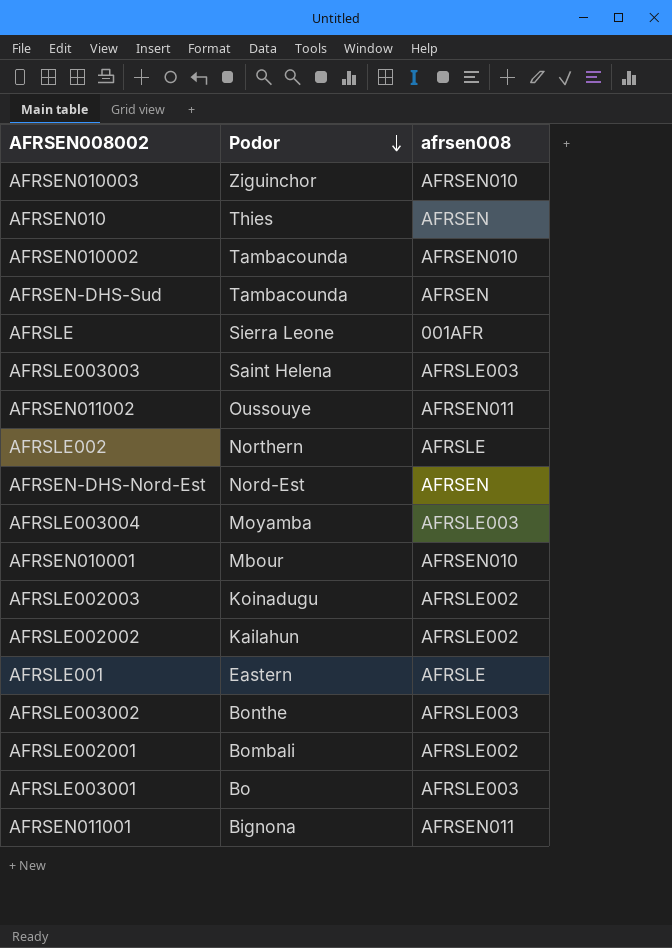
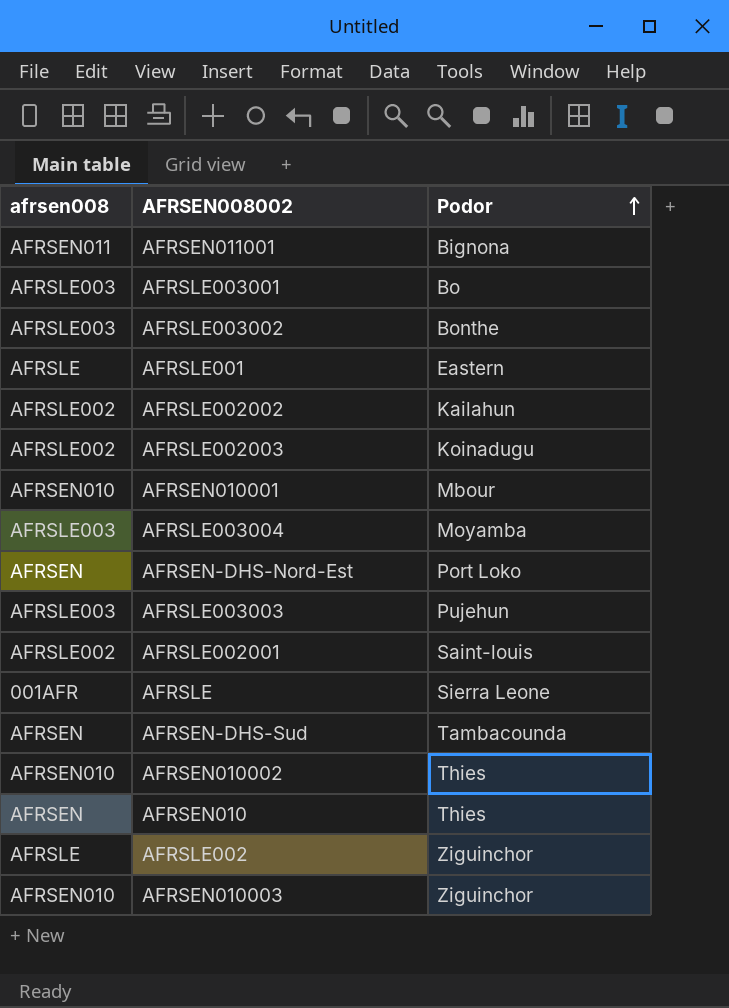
row order: Podor descending -> Podor ascending
column afrsen008 | position: 3 -> 1
row AFRSEN011002: Oussouye | AFRSEN011 -> none
AFRSEN-DHS-Nord-Est | Podor: Nord-Est -> Port Loko
AFRSLE003003 | Podor: Saint Helena -> Pujehun
AFRSLE002001 | Podor: Bombali -> Saint-louis
AFRSEN010002 | Podor: Tambacounda -> Thies
AFRSLE002 | Podor: Northern -> Ziguinchor

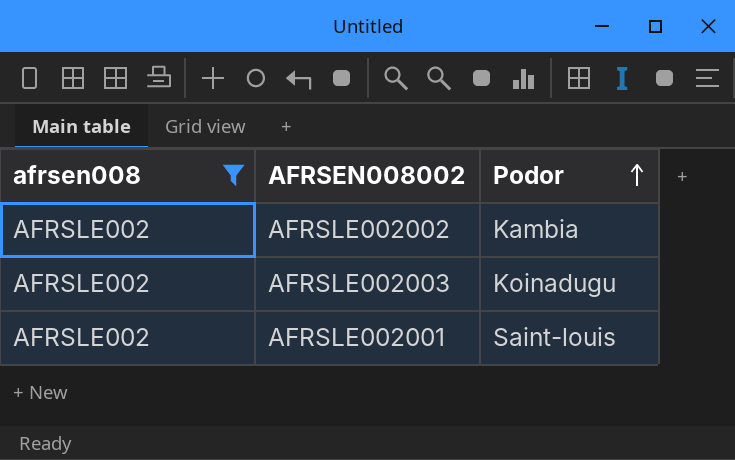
filter: none -> afrsen008 = AFRSLE002
AFRSLE002002 | Podor: Kailahun -> Kambia

